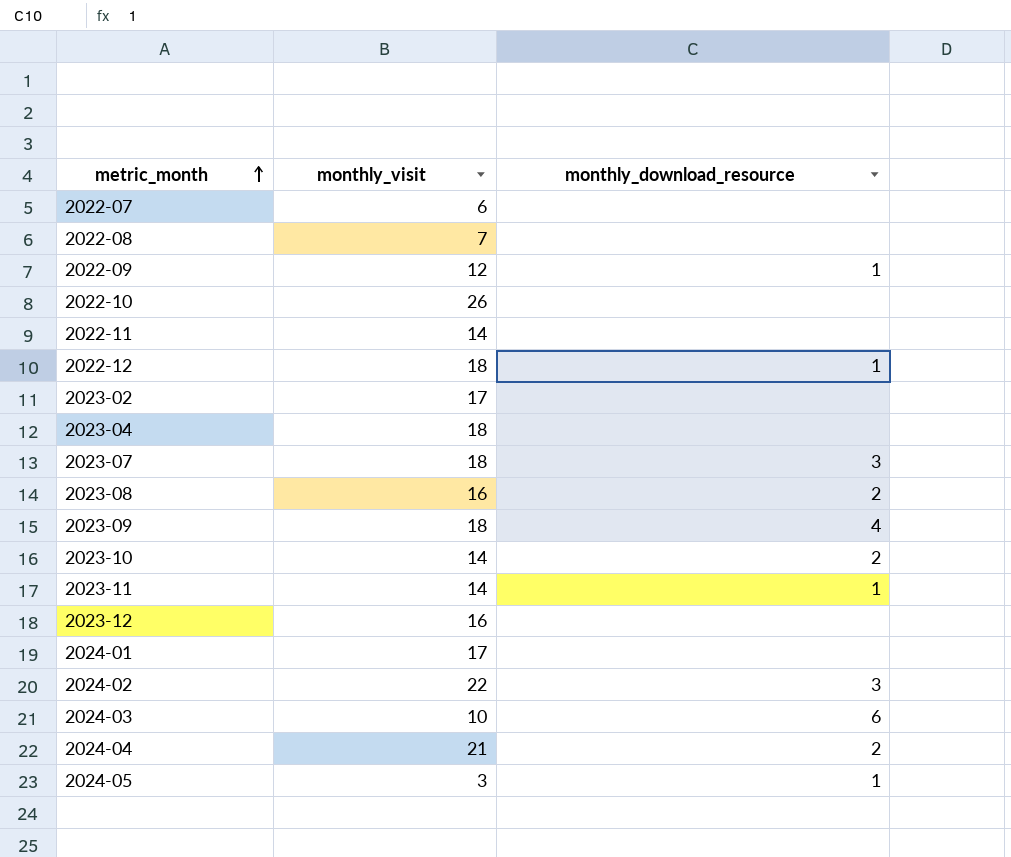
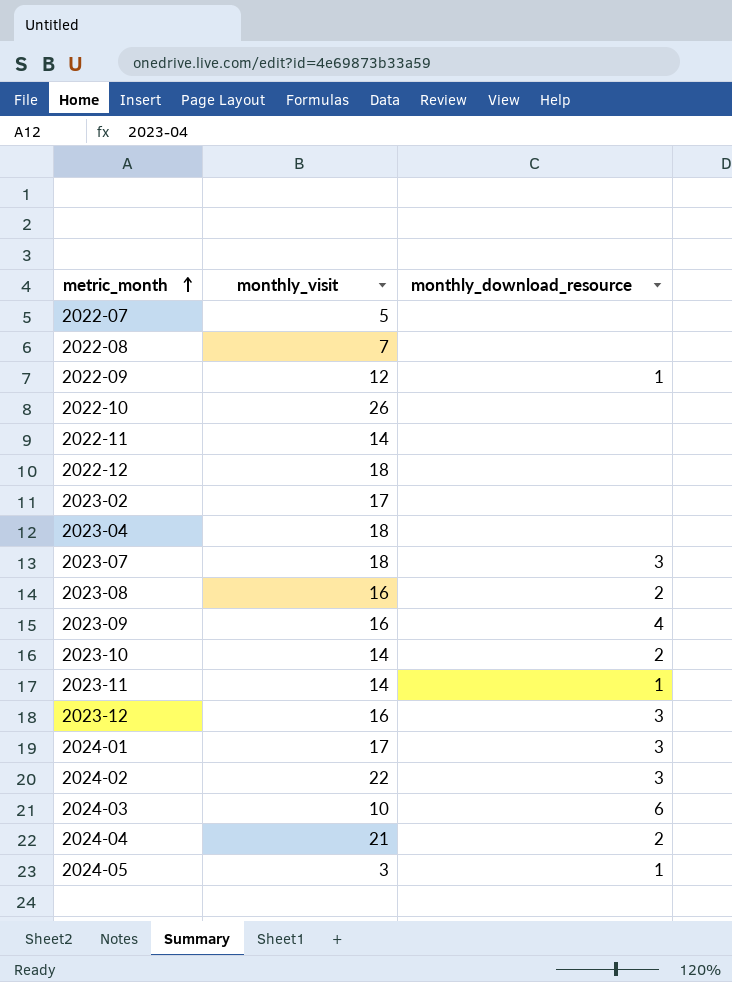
2022-07 | monthly_visit: 6 -> 5
2022-12 | monthly_download_resource: 1 -> none
2023-09 | monthly_visit: 18 -> 16
2023-12 | monthly_download_resource: none -> 3
2024-01 | monthly_download_resource: none -> 3

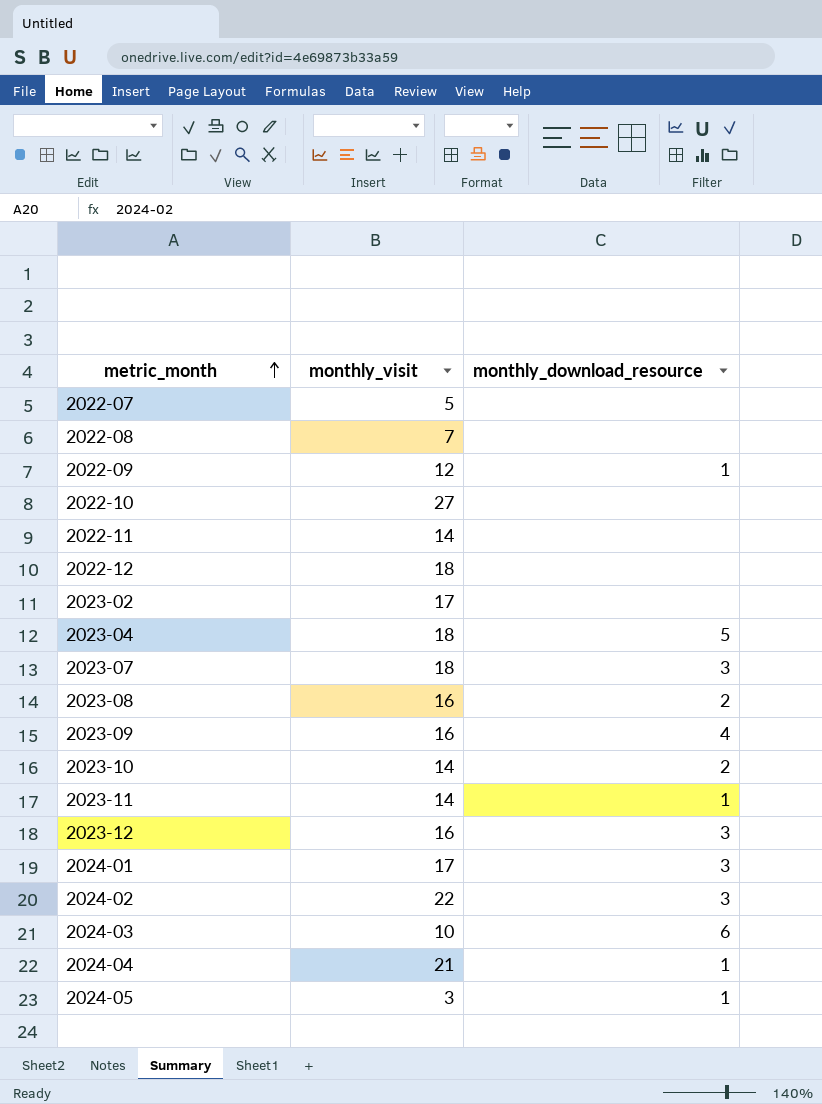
2022-10 | monthly_visit: 26 -> 27
2023-04 | monthly_download_resource: none -> 5
2024-04 | monthly_download_resource: 2 -> 1

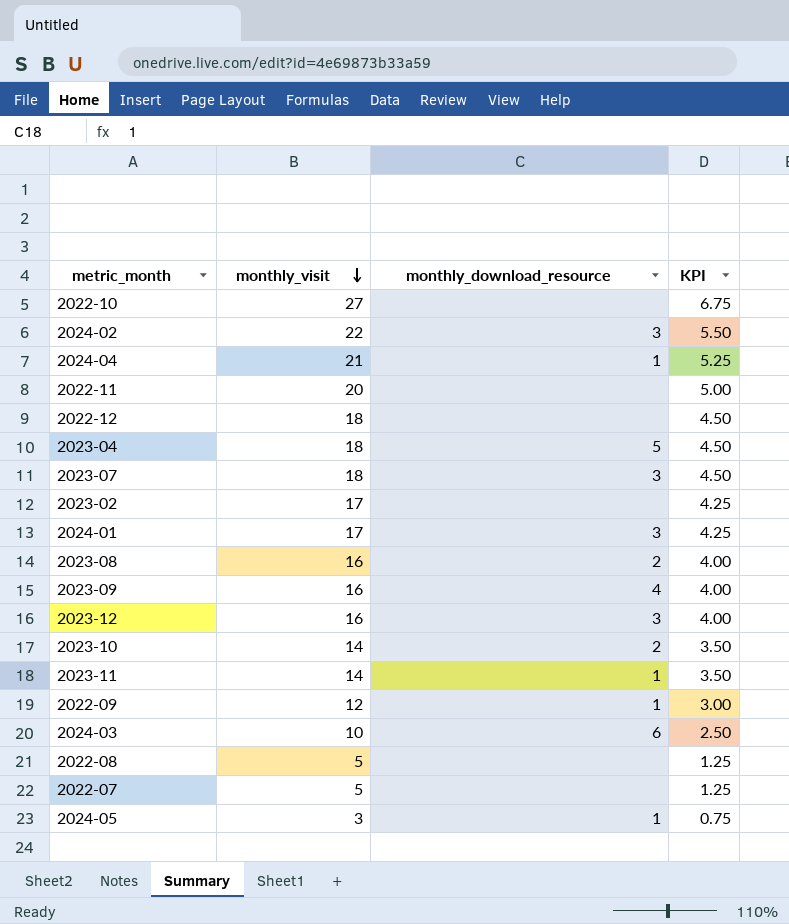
row order: metric_month ascending -> monthly_visit descending
column KPI | formula: none -> [monthly_visit] * 0.25
2022-11 | monthly_visit: 14 -> 20
2022-08 | monthly_visit: 7 -> 5

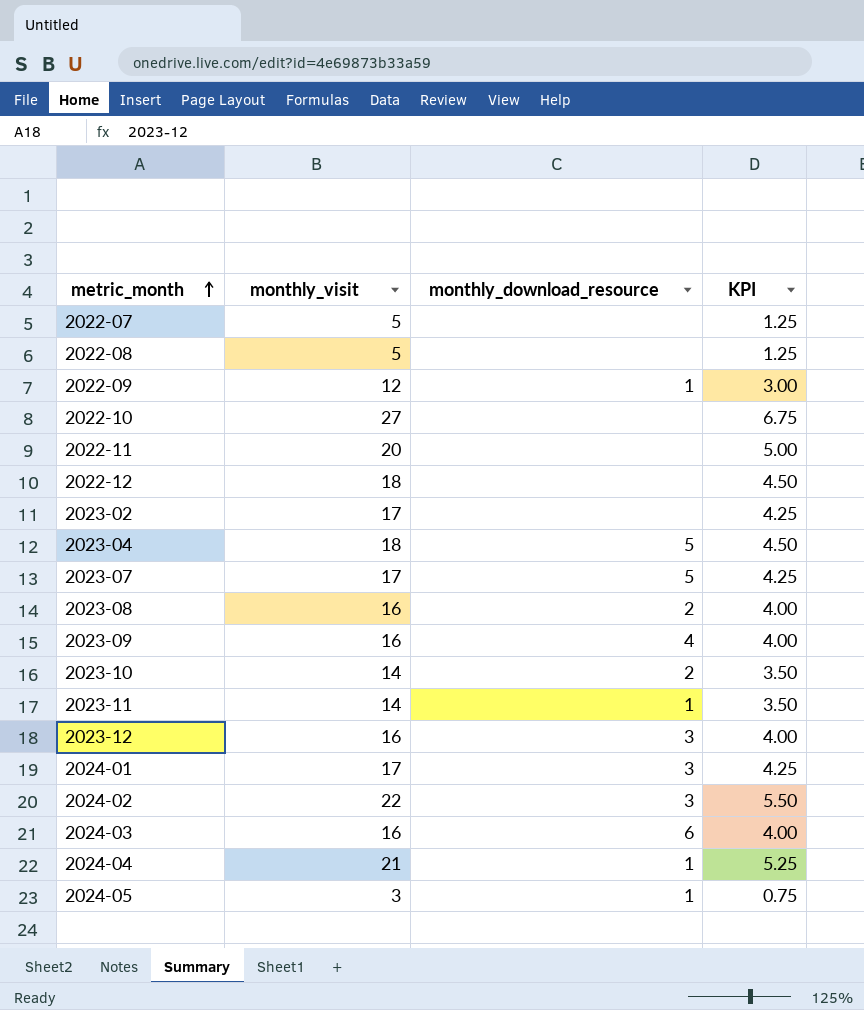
row order: monthly_visit descending -> metric_month ascending
2023-07 | monthly_visit: 18 -> 17
2023-07 | monthly_download_resource: 3 -> 5
2023-07 | KPI: 4.50 -> 4.25
2024-03 | monthly_visit: 10 -> 16
2024-03 | KPI: 2.50 -> 4.00

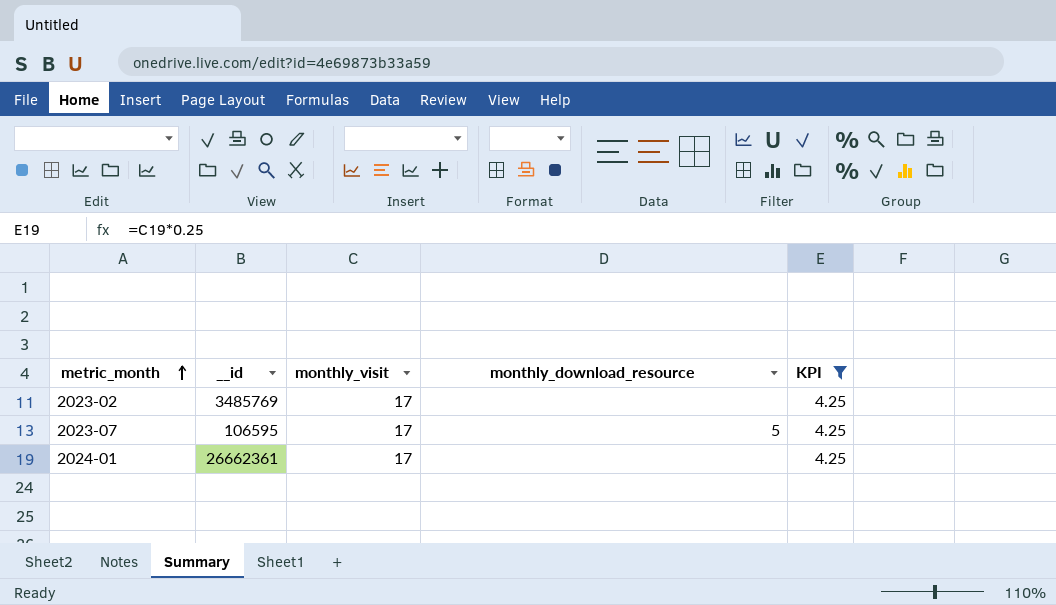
filter: none -> KPI = 4.25
column __id | position: none -> 2
2024-01 | monthly_download_resource: 3 -> none

